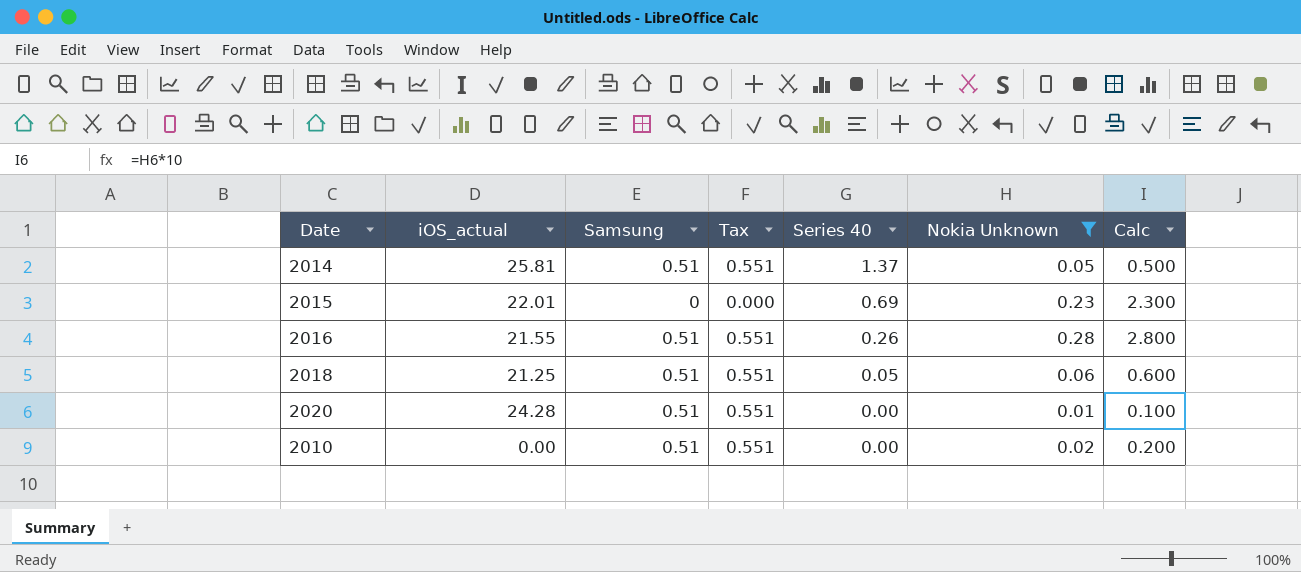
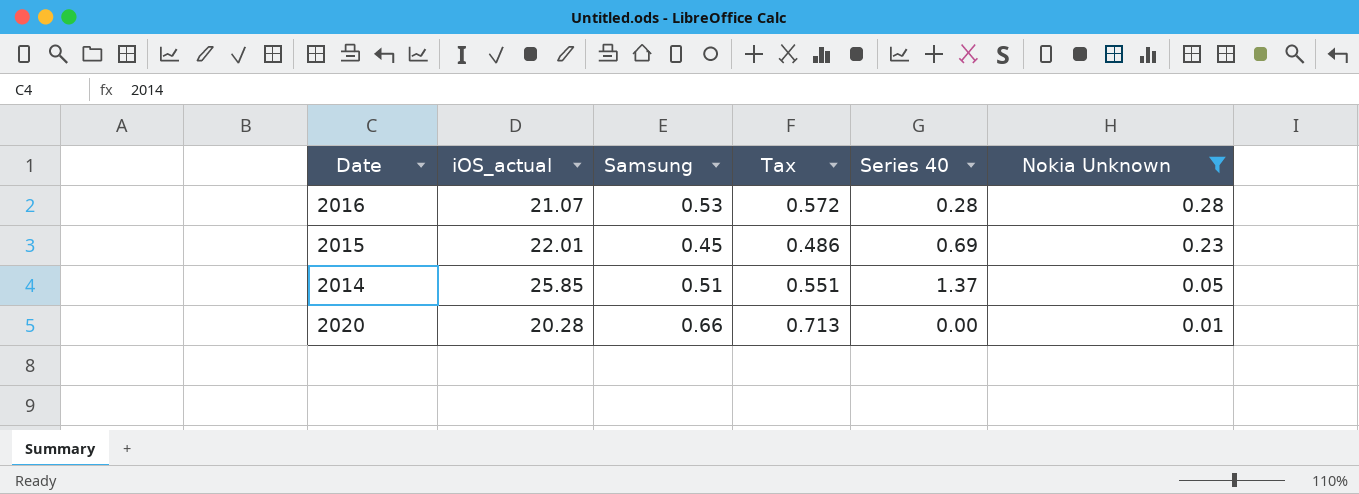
row order: Series 40 descending -> Nokia Unknown descending
column Calc | formula: [Nokia Unknown] * 10 -> none
row 2018: 21.25 | 0.51 | 0.551 | 0.05 | 0.06 | 0.600 -> none
row 2010: 0.00 | 0.51 | 0.551 | 0.00 | 0.02 | 0.200 -> none
2016 | iOS_actual: 21.55 -> 21.07
2016 | Samsung: 0.51 -> 0.53
2016 | Tax: 0.551 -> 0.572
2016 | Series 40: 0.26 -> 0.28
2015 | Samsung: 0 -> 0.45
2015 | Tax: 0.000 -> 0.486
2014 | iOS_actual: 25.81 -> 25.85
2020 | iOS_actual: 24.28 -> 20.28
2020 | Samsung: 0.51 -> 0.66
2020 | Tax: 0.551 -> 0.713

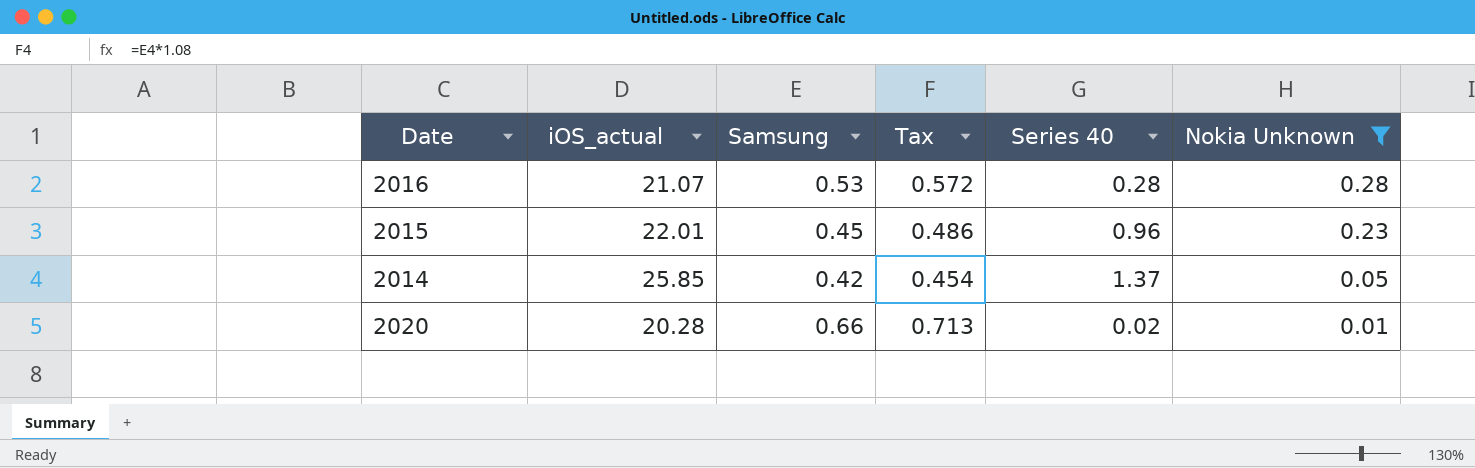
2015 | Series 40: 0.69 -> 0.96
2014 | Samsung: 0.51 -> 0.42
2014 | Tax: 0.551 -> 0.454
2020 | Series 40: 0.00 -> 0.02

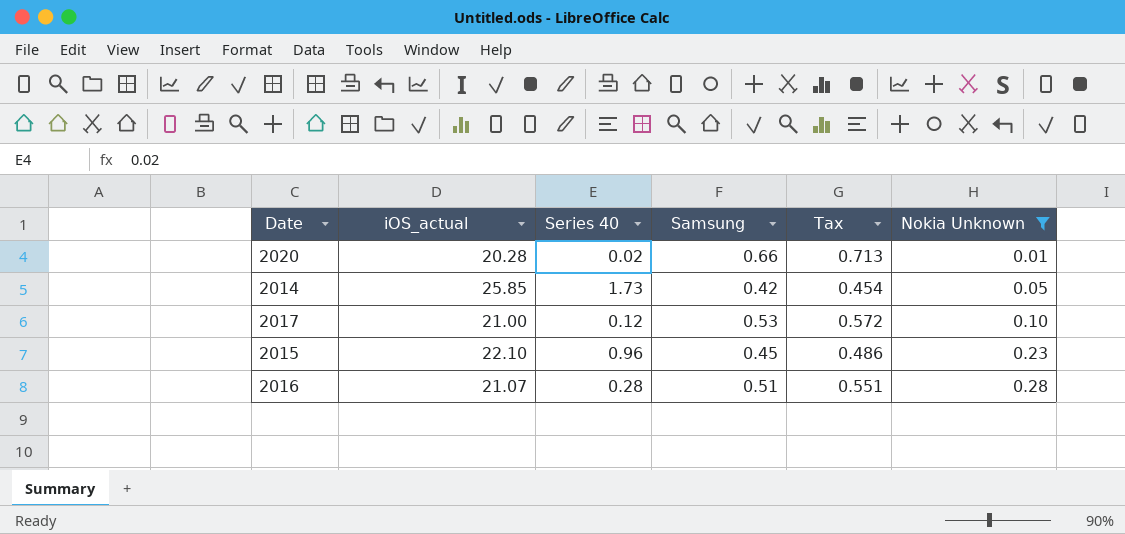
row order: Nokia Unknown descending -> Nokia Unknown ascending
column Series 40 | position: 5 -> 3
2014 | Series 40: 1.37 -> 1.73
row 2017: none -> 21.00 | 0.12 | 0.53 | 0.572 | 0.10
2015 | iOS_actual: 22.01 -> 22.10
2016 | Samsung: 0.53 -> 0.51
2016 | Tax: 0.572 -> 0.551

